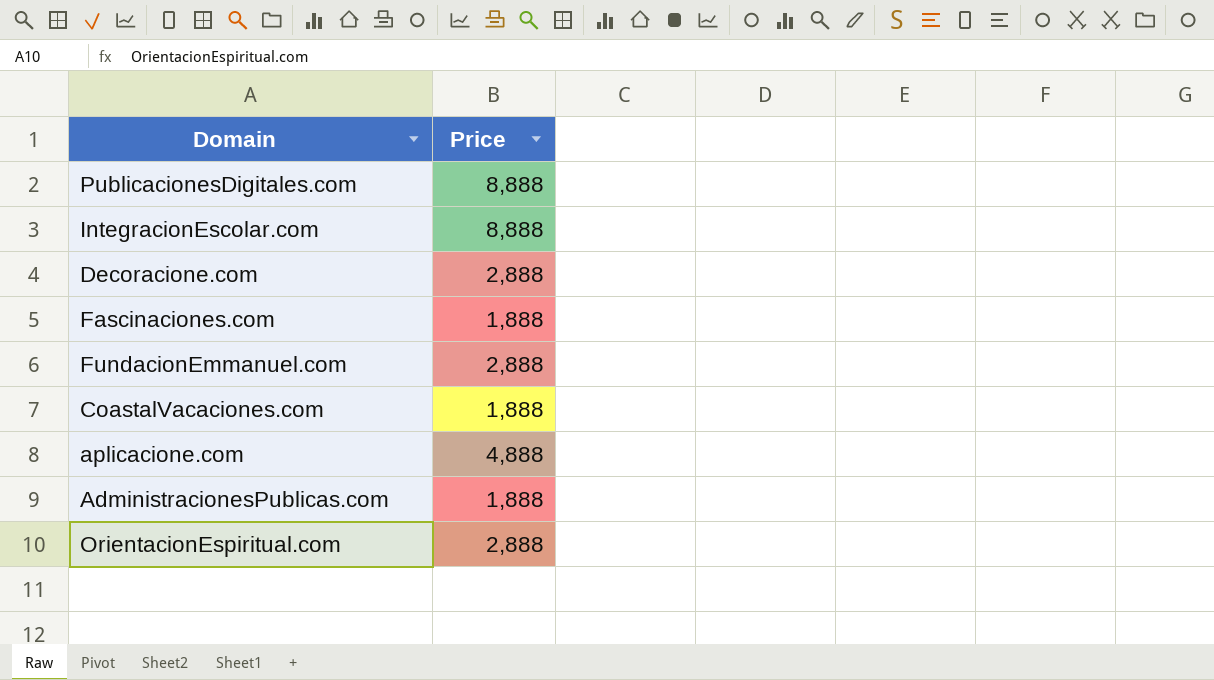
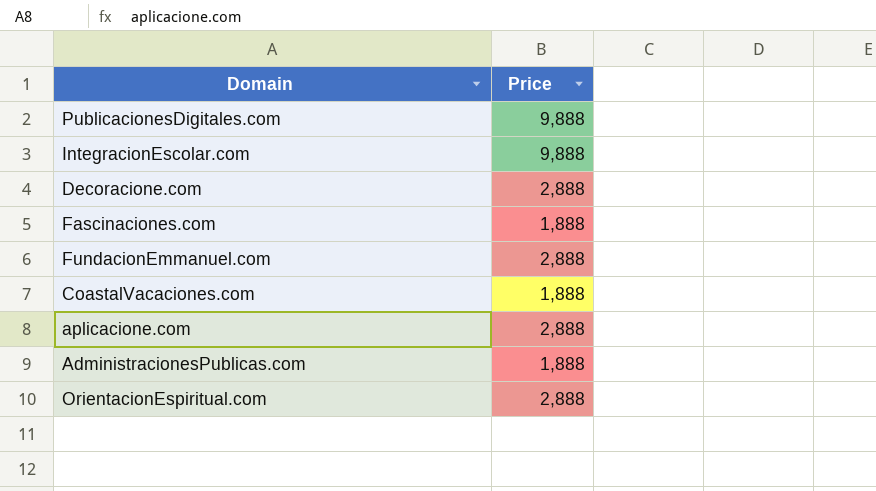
PublicacionesDigitales.com | Price: 8,888 -> 9,888
IntegracionEscolar.com | Price: 8,888 -> 9,888
aplicacione.com | Price: 4,888 -> 2,888

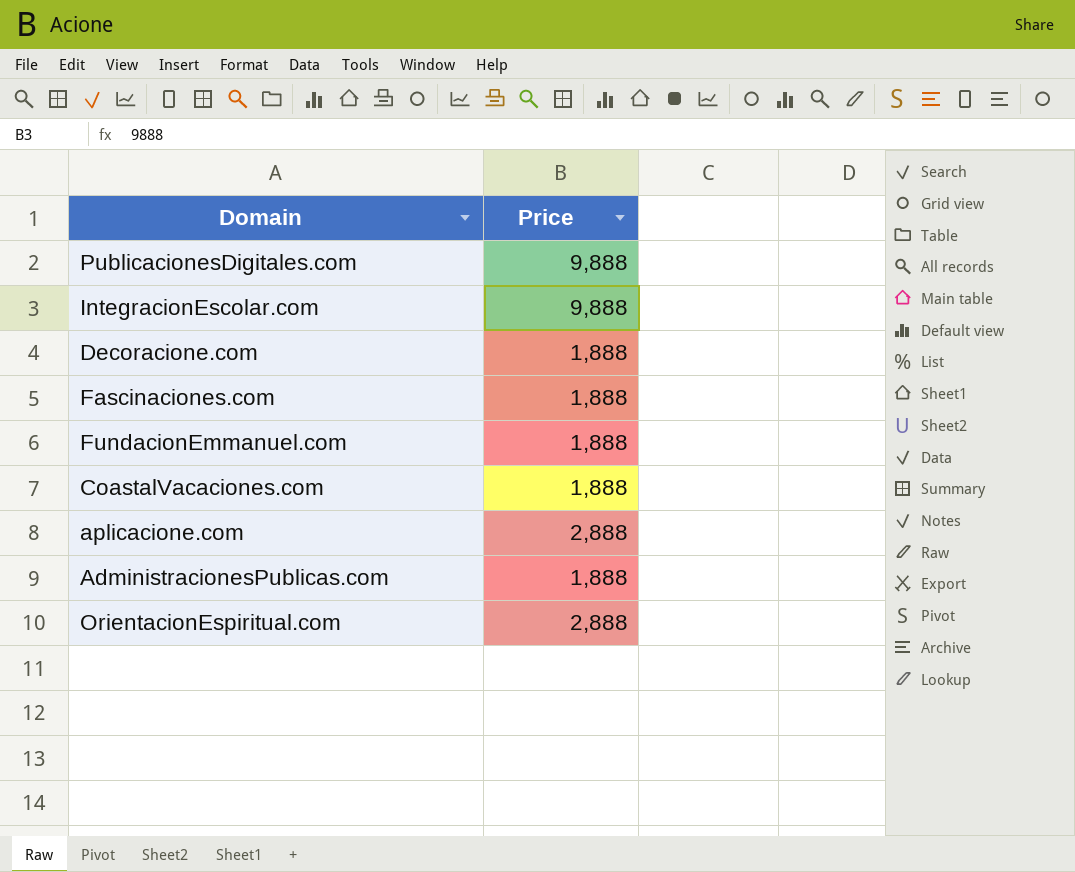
Decoracione.com | Price: 2,888 -> 1,888
FundacionEmmanuel.com | Price: 2,888 -> 1,888

